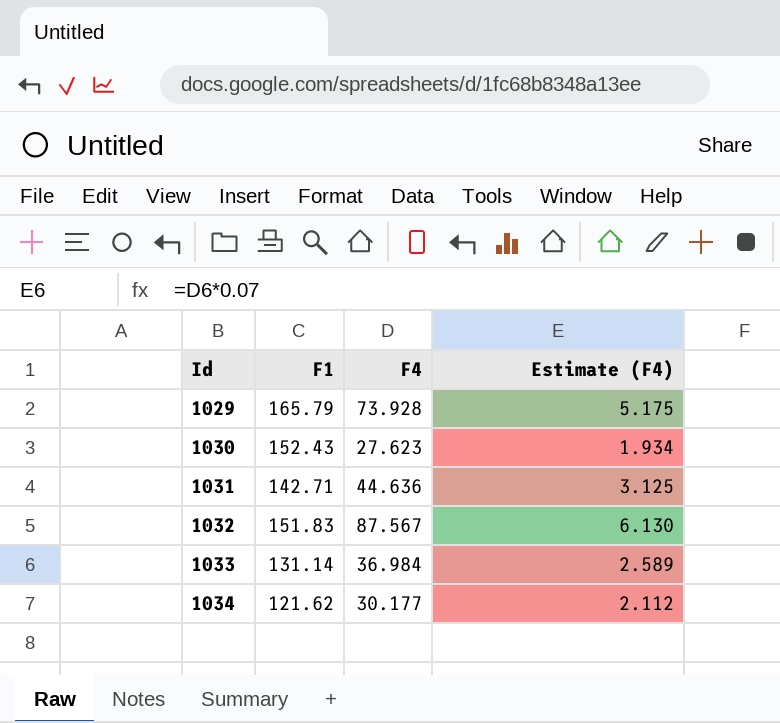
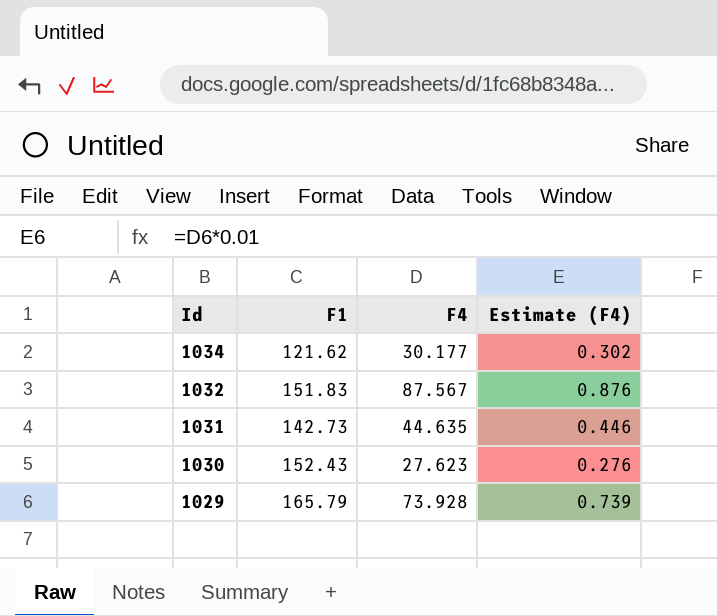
row order: Id ascending -> Id descending
column Estimate (F4) | formula: [F4] * 0.07 -> [F4] * 0.01
row 1033: 131.14 | 36.984 | 2.589 -> none
1031 | F1: 142.71 -> 142.73
1031 | F4: 44.636 -> 44.635

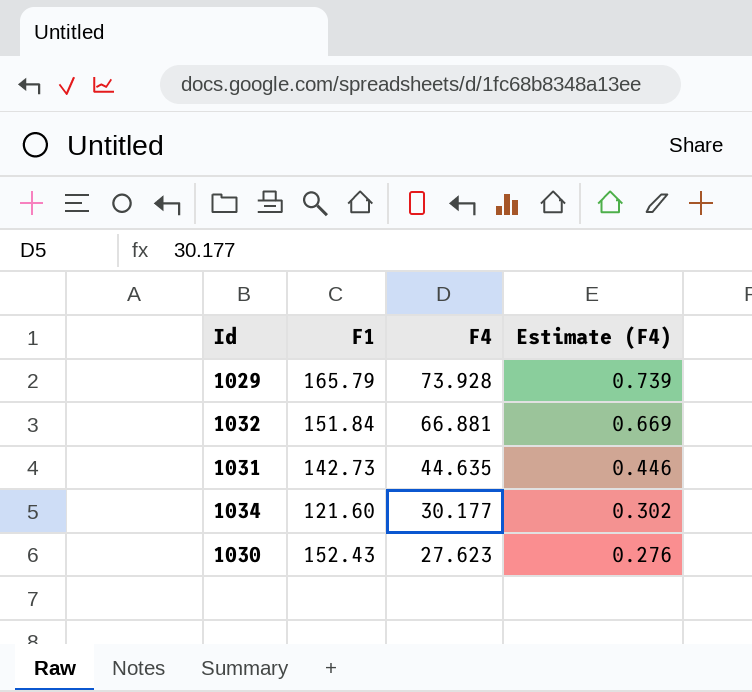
row order: Id descending -> F4 descending
1032 | F1: 151.83 -> 151.84
1032 | F4: 87.567 -> 66.881
1032 | Estimate (F4): 0.876 -> 0.669
1034 | F1: 121.62 -> 121.60

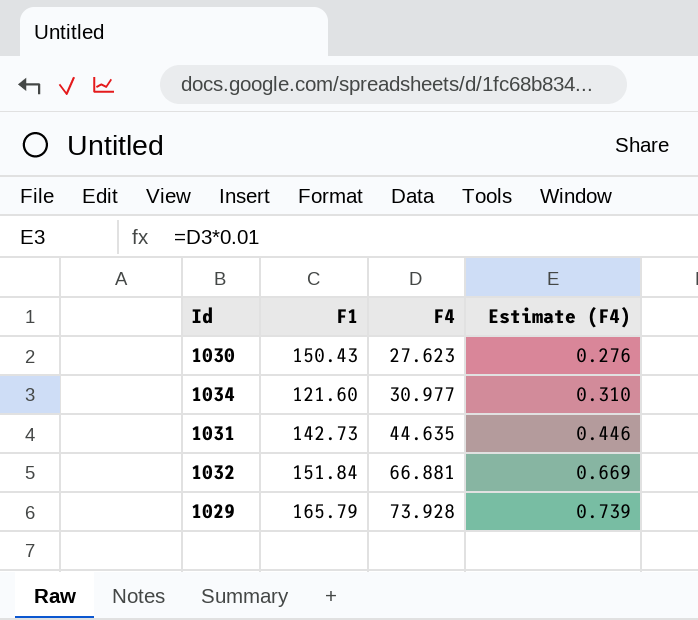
row order: F4 descending -> F4 ascending
1030 | F1: 152.43 -> 150.43
1034 | F4: 30.177 -> 30.977
1034 | Estimate (F4): 0.302 -> 0.310

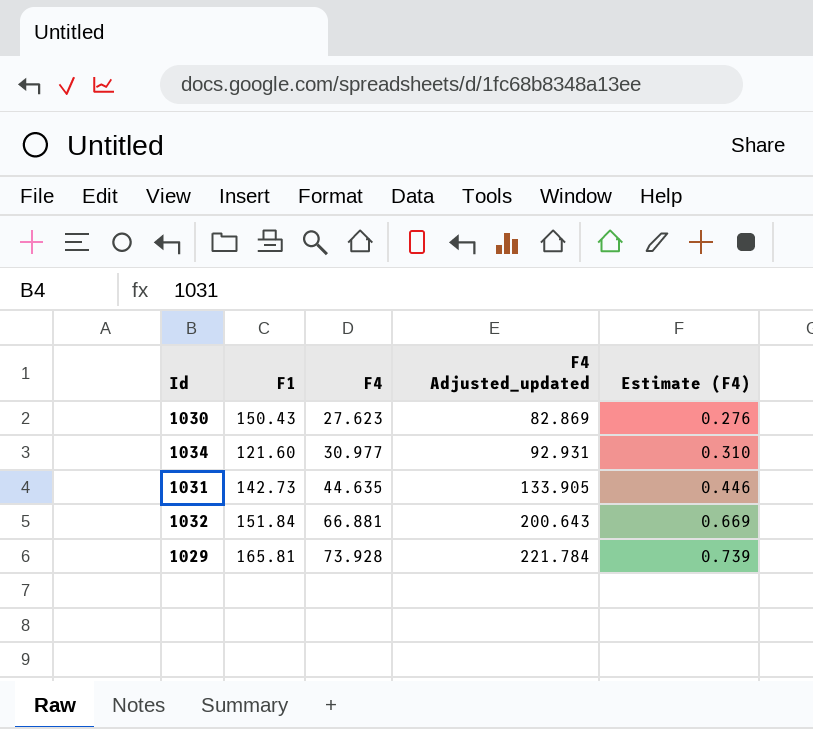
column F4 Adjusted_updated | formula: none -> [F4] * 3
1029 | F1: 165.79 -> 165.81

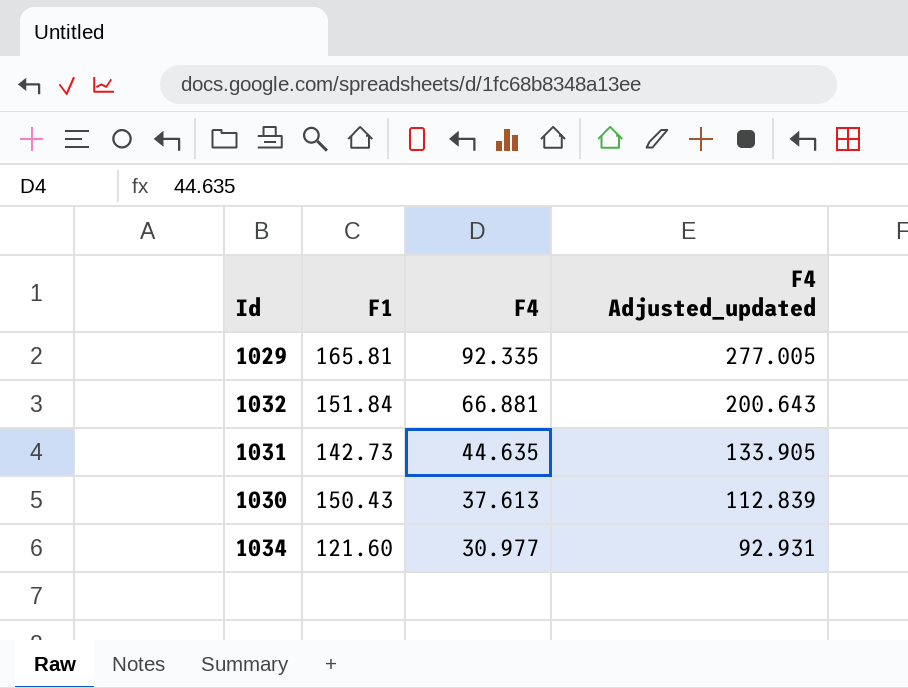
row order: F4 ascending -> F4 descending
column Estimate (F4) | formula: [F4] * 0.01 -> none
1029 | F4: 73.928 -> 92.335
1029 | F4 Adjusted_updated: 221.784 -> 277.005
1030 | F4: 27.623 -> 37.613
1030 | F4 Adjusted_updated: 82.869 -> 112.839

